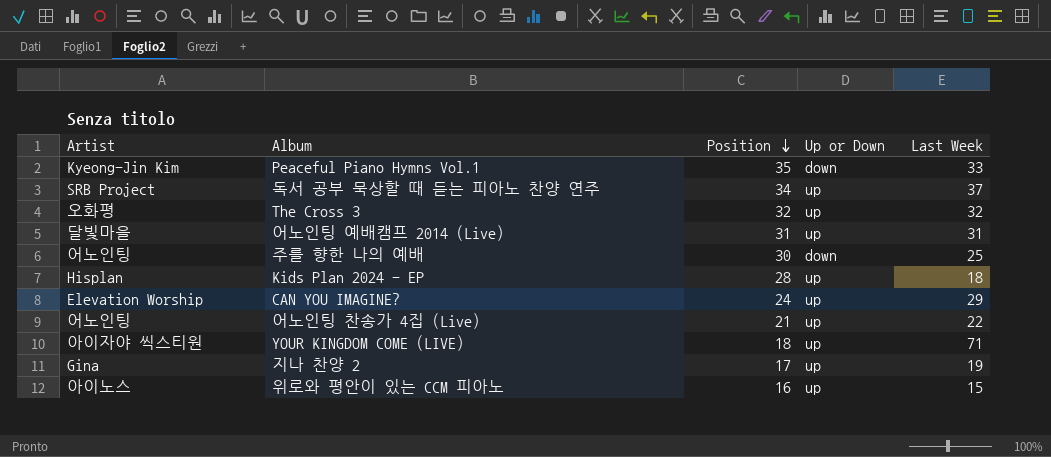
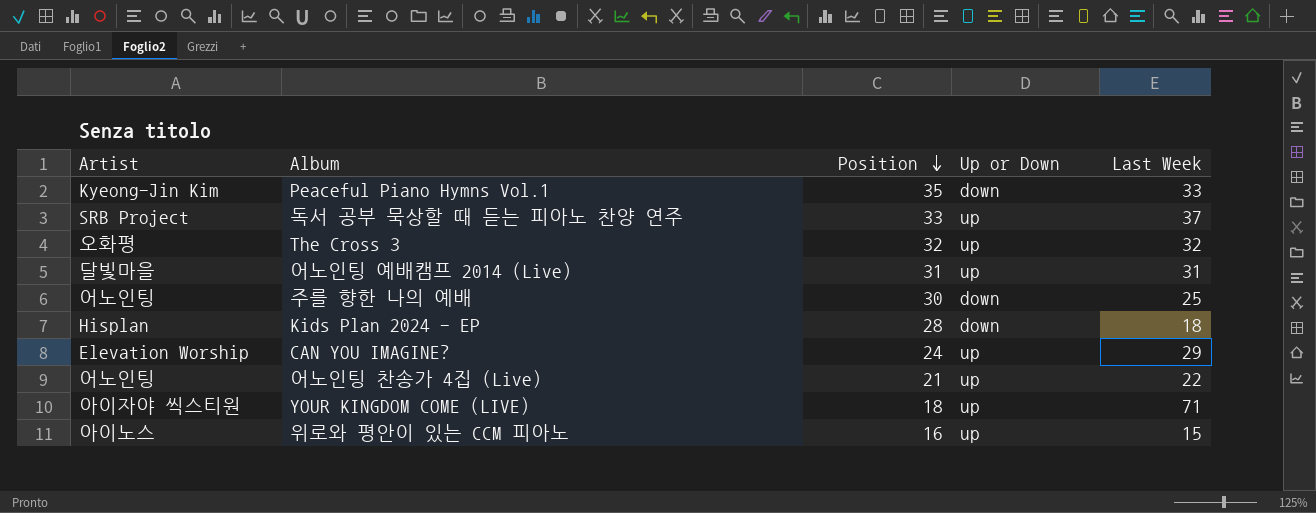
row 지나 찬양 2: Gina | 17 | up | 19 -> none
독서 공부 묵상할 때 듣는 피아노 찬양 연주 | Position: 34 -> 33
Kids Plan 2024 - EP | Up or Down: up -> down

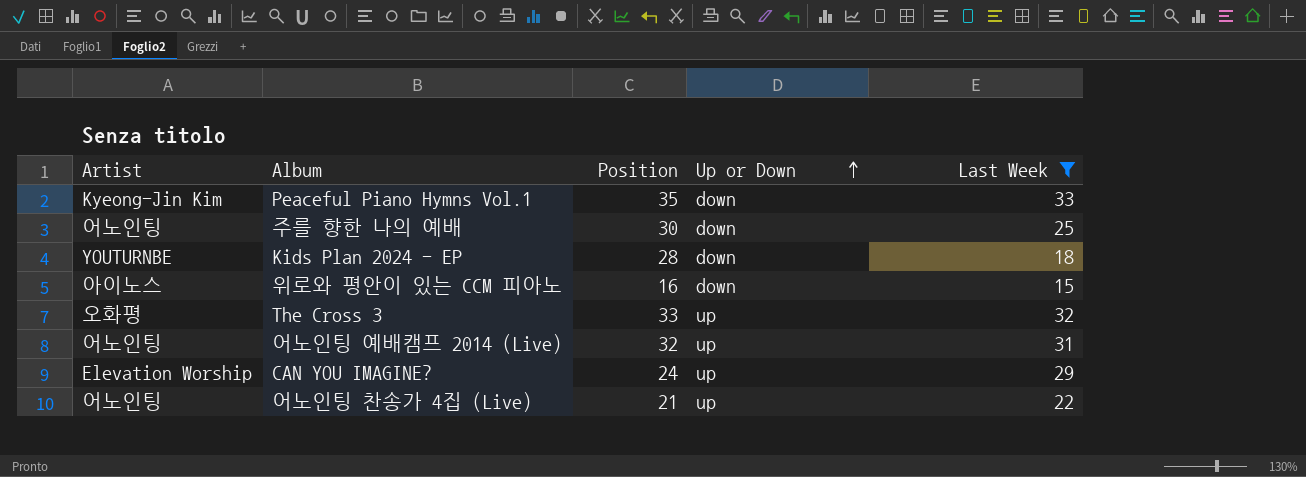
filter: none -> Last Week <= 33
row order: Position descending -> Up or Down ascending
Kids Plan 2024 - EP | Artist: Hisplan -> YOUTURNBE
위로와 평안이 있는 CCM 피아노 | Up or Down: up -> down
The Cross 3 | Position: 32 -> 33
어노인팅 예배캠프 2014 (Live) | Artist: 달빛마을 -> 어노인팅
어노인팅 예배캠프 2014 (Live) | Position: 31 -> 32

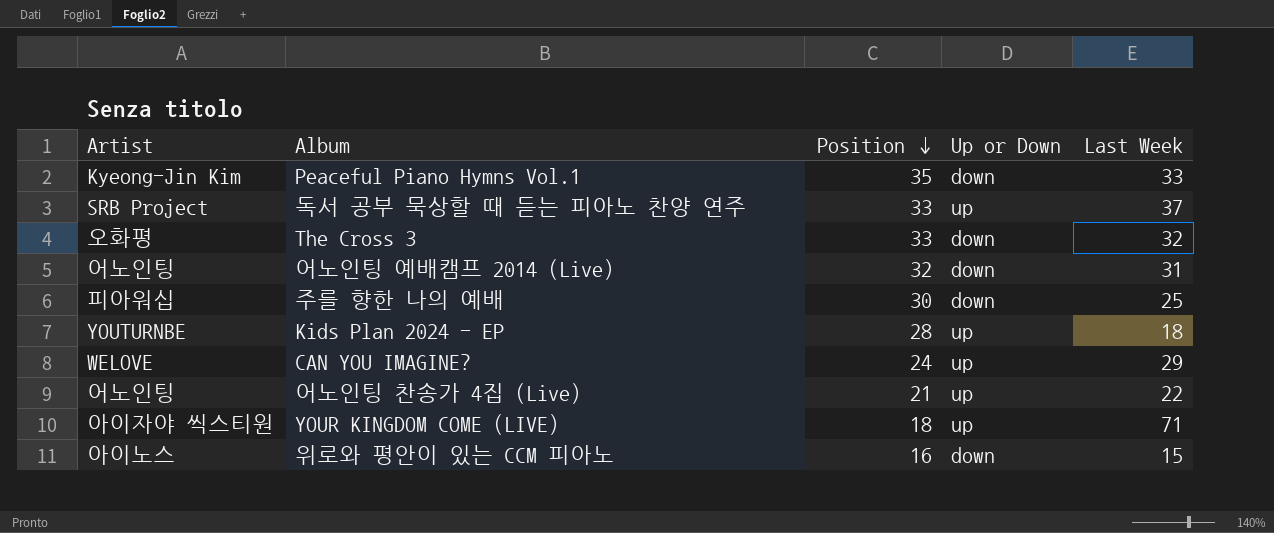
filter: Last Week <= 33 -> none
row order: Up or Down ascending -> Position descending
The Cross 3 | Up or Down: up -> down
어노인팅 예배캠프 2014 (Live) | Up or Down: up -> down
주를 향한 나의 예배 | Artist: 어노인팅 -> 피아워십
Kids Plan 2024 - EP | Up or Down: down -> up
CAN YOU IMAGINE? | Artist: Elevation Worship -> WELOVE

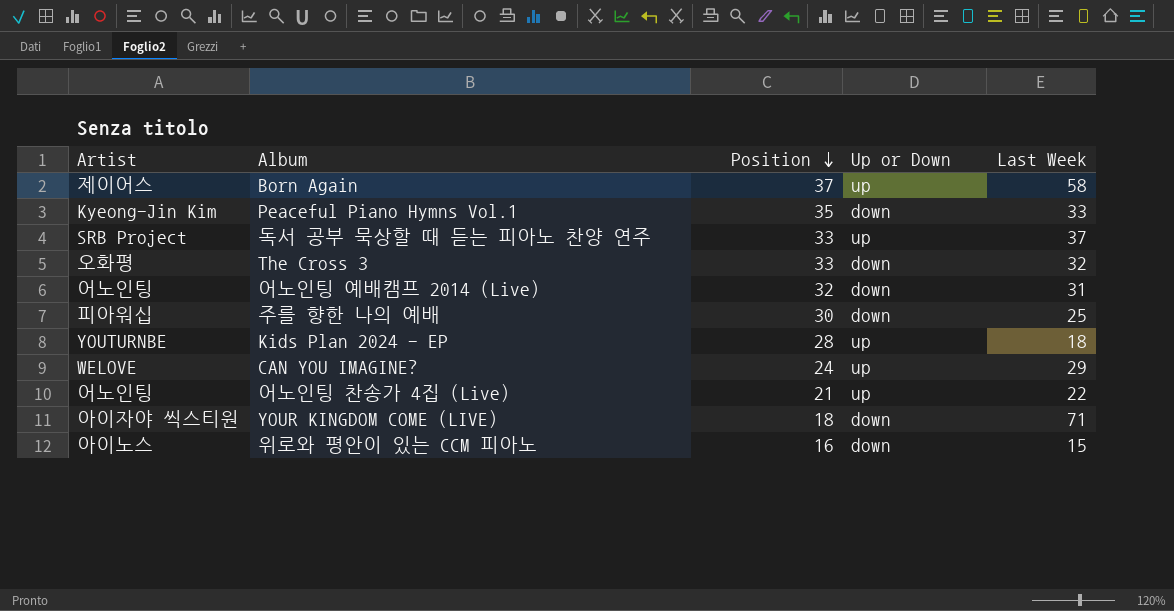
row Born Again: none -> 제이어스 | 37 | up | 58
YOUR KINGDOM COME (LIVE) | Up or Down: up -> down

